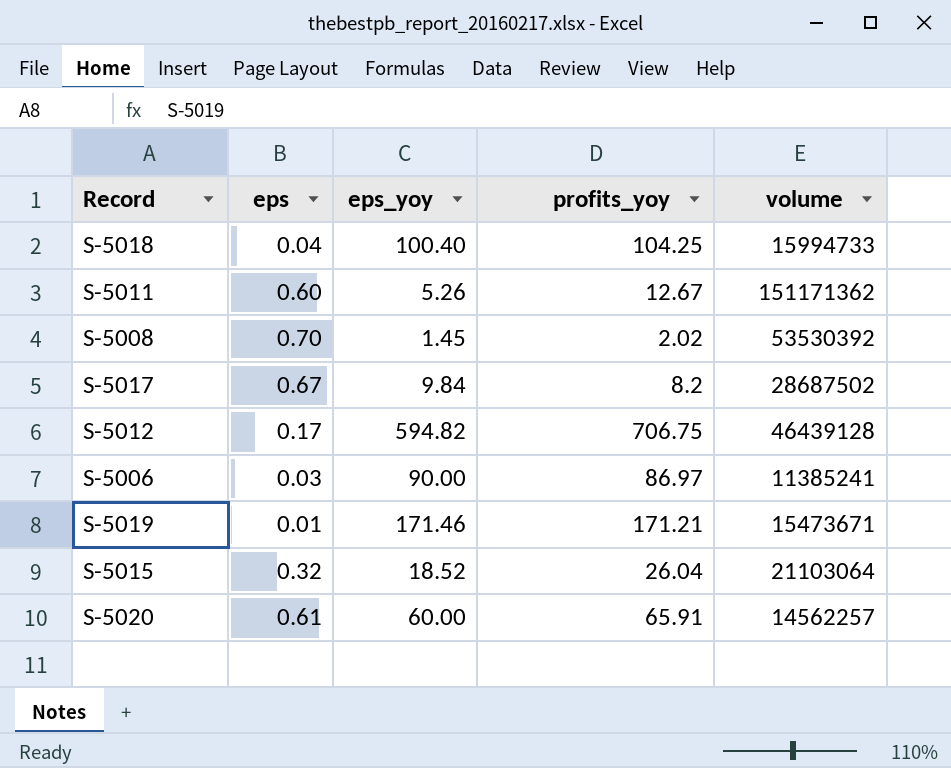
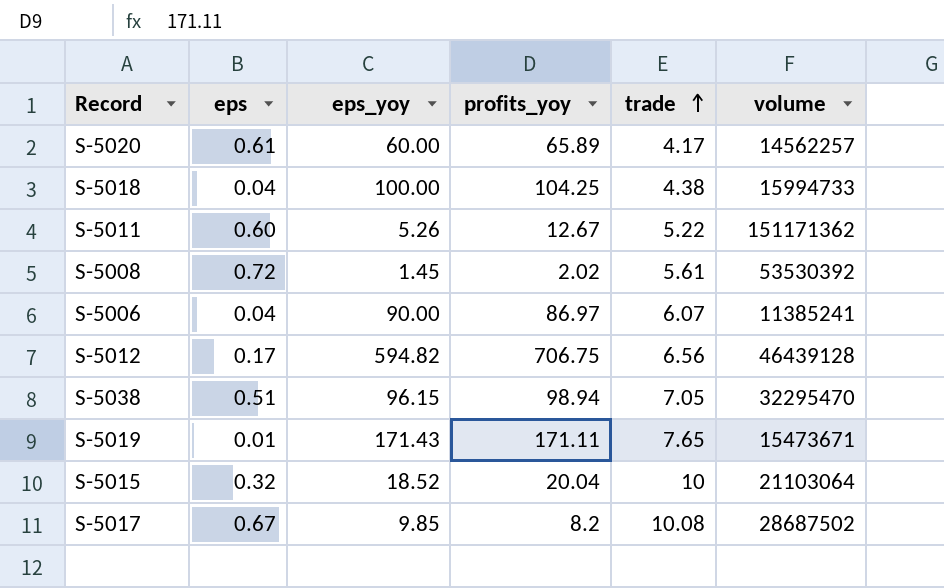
row order: none -> trade ascending
column trade | position: none -> 5
S-5020 | profits_yoy: 65.91 -> 65.89
S-5018 | eps_yoy: 100.40 -> 100.00
S-5008 | eps: 0.70 -> 0.72
S-5006 | eps: 0.03 -> 0.04
row S-5038: none -> 0.51 | 96.15 | 98.94 | 7.05 | 32295470
S-5019 | eps_yoy: 171.46 -> 171.43
S-5019 | profits_yoy: 171.21 -> 171.11
S-5015 | profits_yoy: 26.04 -> 20.04
S-5017 | eps_yoy: 9.84 -> 9.85

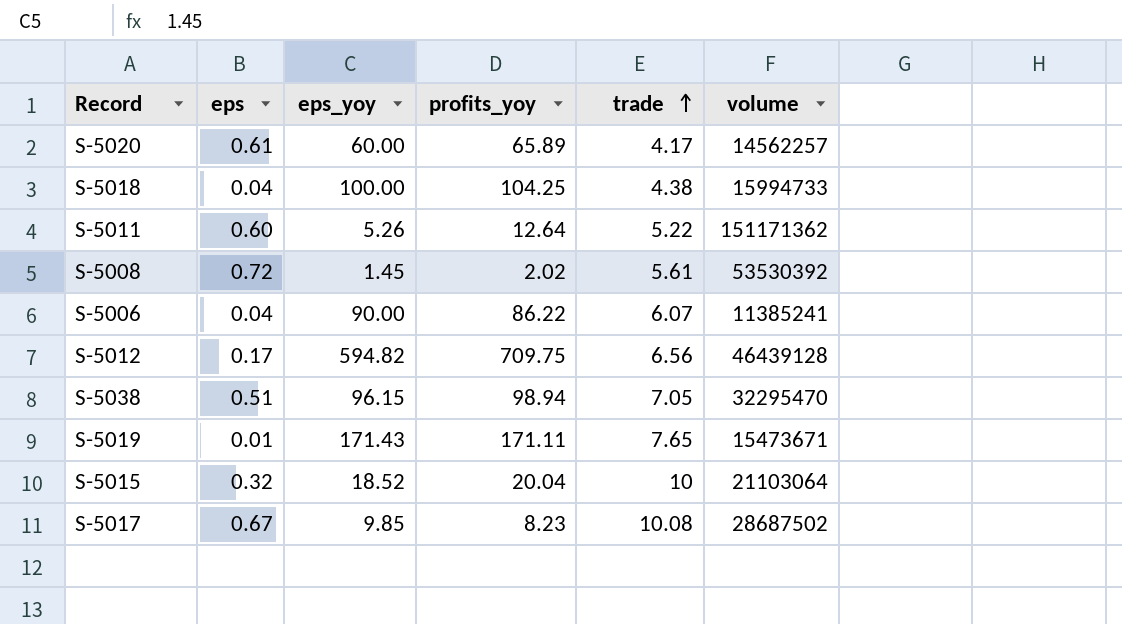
S-5011 | profits_yoy: 12.67 -> 12.64
S-5006 | profits_yoy: 86.97 -> 86.22
S-5012 | profits_yoy: 706.75 -> 709.75
S-5017 | profits_yoy: 8.2 -> 8.23

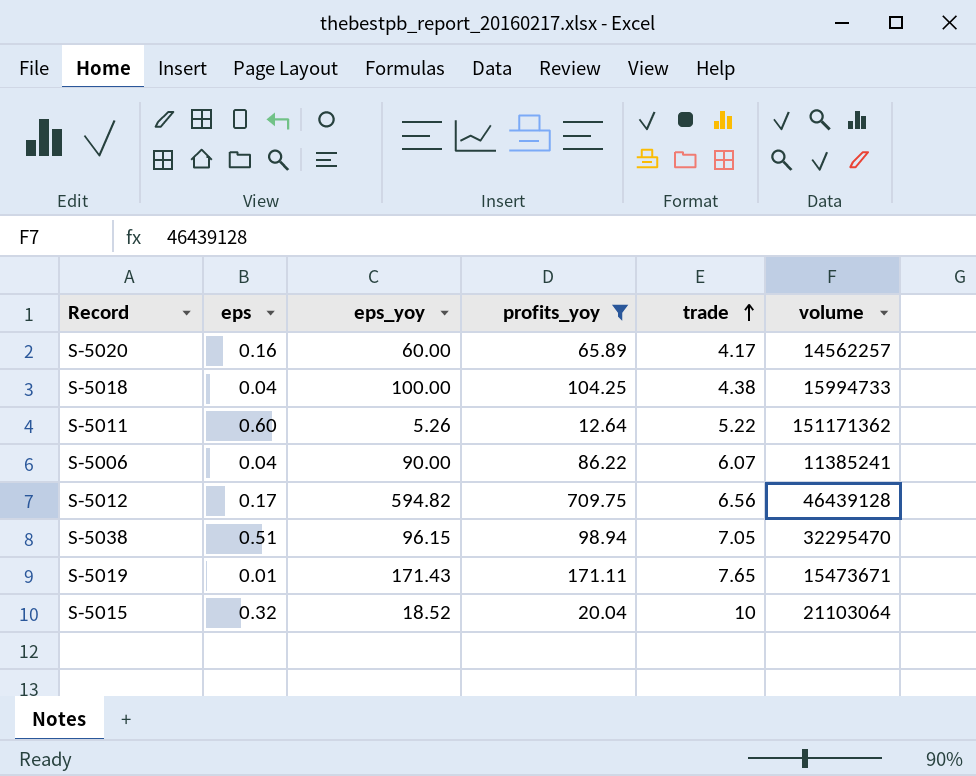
filter: none -> profits_yoy >= 12.64
S-5020 | eps: 0.61 -> 0.16

